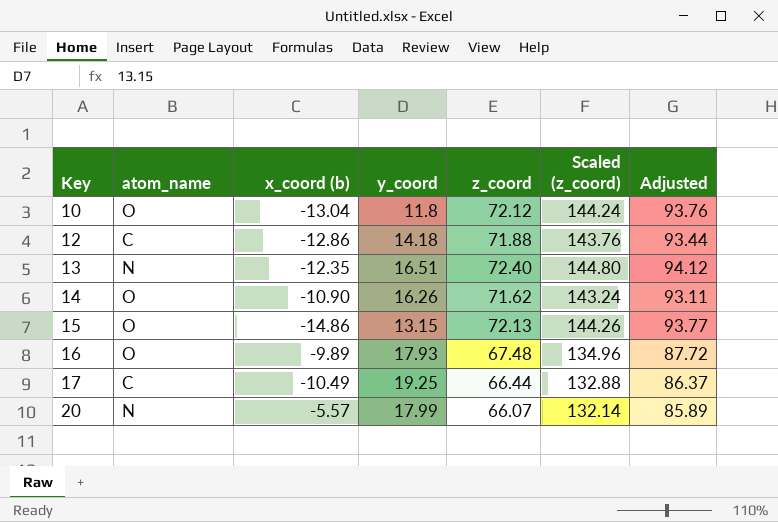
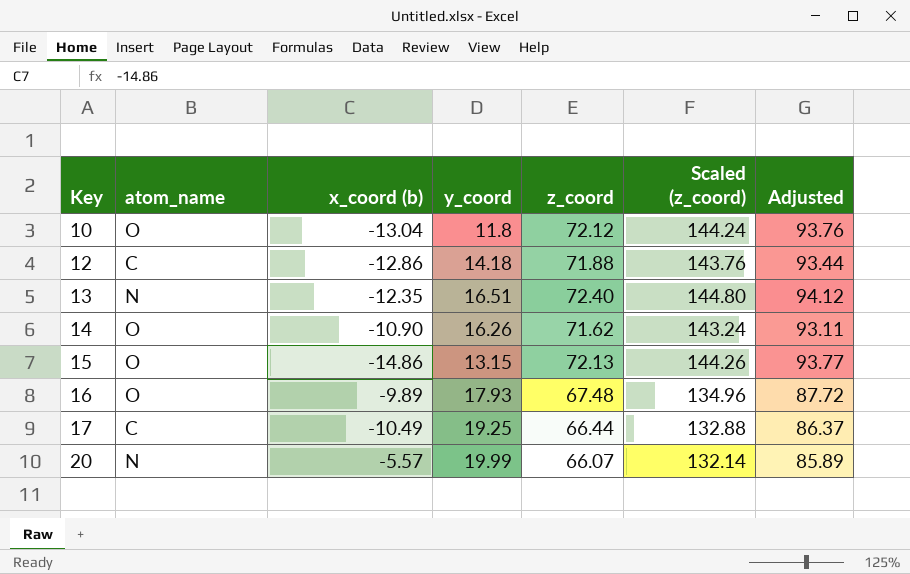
20 | y_coord: 17.99 -> 19.99

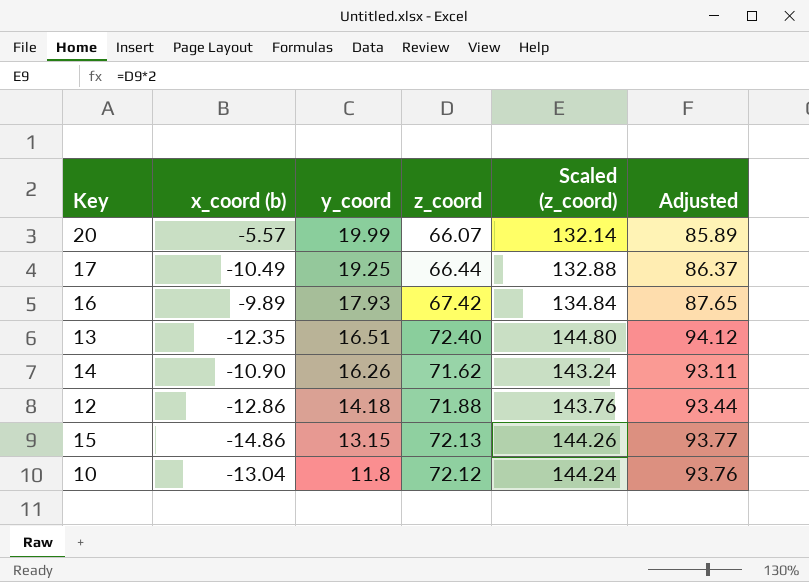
row order: Key ascending -> y_coord descending
column atom_name | position: 2 -> none
16 | z_coord: 67.48 -> 67.42
16 | Scaled (z_coord): 134.96 -> 134.84
16 | Adjusted: 87.72 -> 87.65

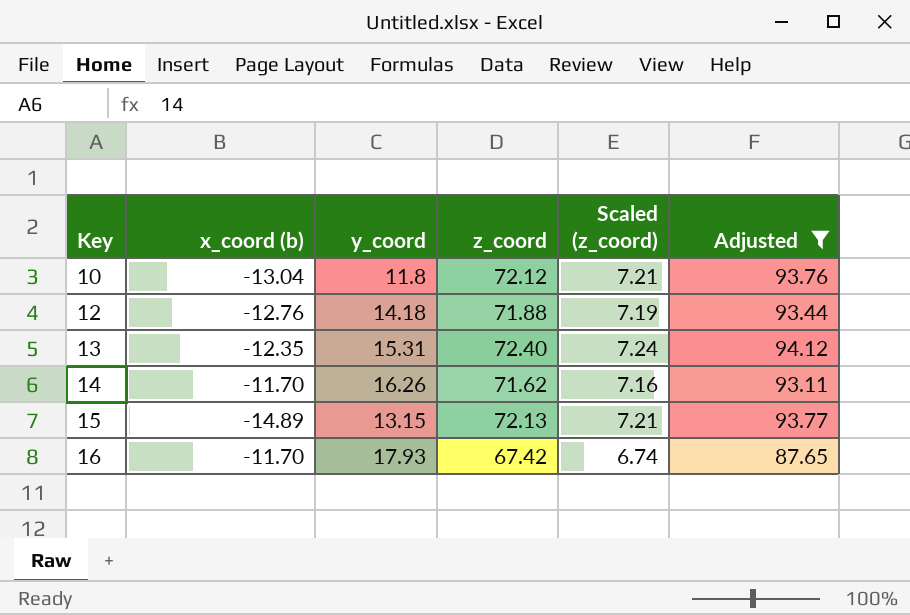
filter: none -> Adjusted >= 87.65
row order: y_coord descending -> Key ascending
column Scaled (z_coord) | formula: [z_coord] * 2 -> [z_coord] * 0.1
12 | x_coord (b): -12.86 -> -12.76
13 | y_coord: 16.51 -> 15.31
14 | x_coord (b): -10.90 -> -11.70
15 | x_coord (b): -14.86 -> -14.89
16 | x_coord (b): -9.89 -> -11.70

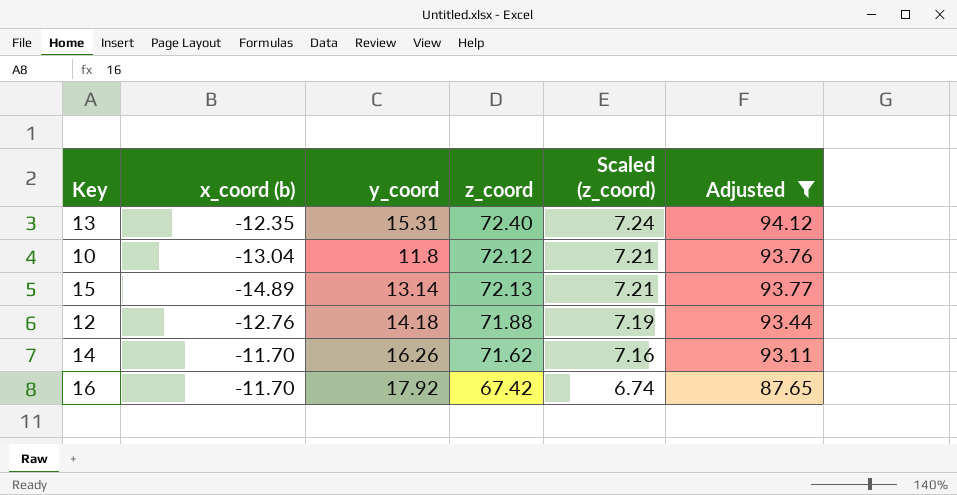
row order: Key ascending -> Scaled (z_coord) descending
15 | y_coord: 13.15 -> 13.14
16 | y_coord: 17.93 -> 17.92

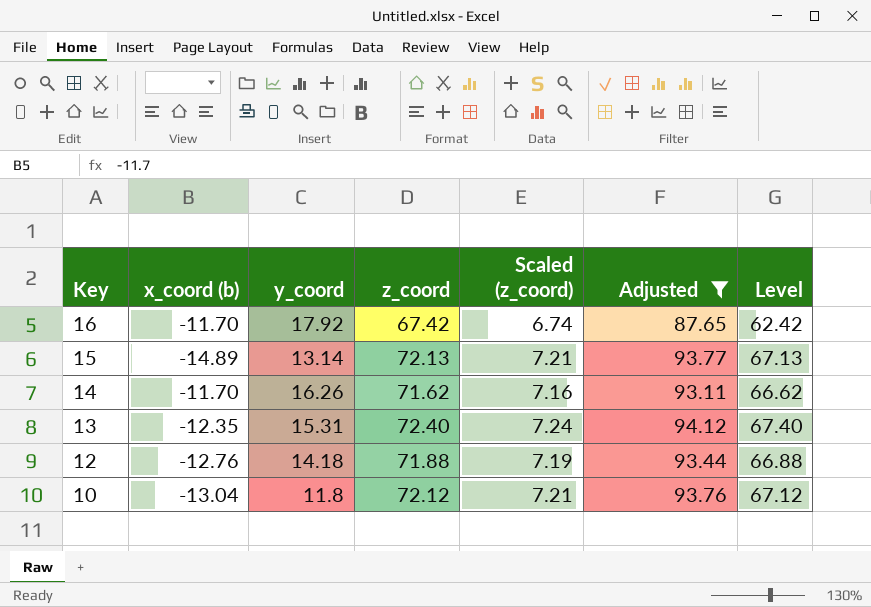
row order: Scaled (z_coord) descending -> Key descending
column Level | formula: none -> [z_coord] - 5

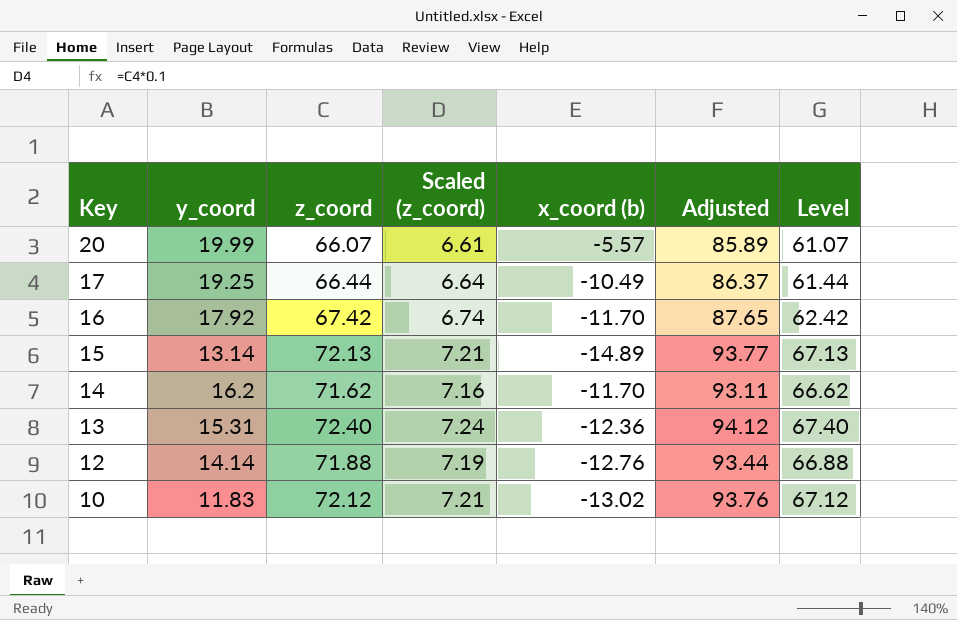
filter: Adjusted >= 87.65 -> none
column x_coord (b) | position: 2 -> 5
14 | y_coord: 16.26 -> 16.2
13 | x_coord (b): -12.35 -> -12.36
12 | y_coord: 14.18 -> 14.14
10 | y_coord: 11.8 -> 11.83
10 | x_coord (b): -13.04 -> -13.02

